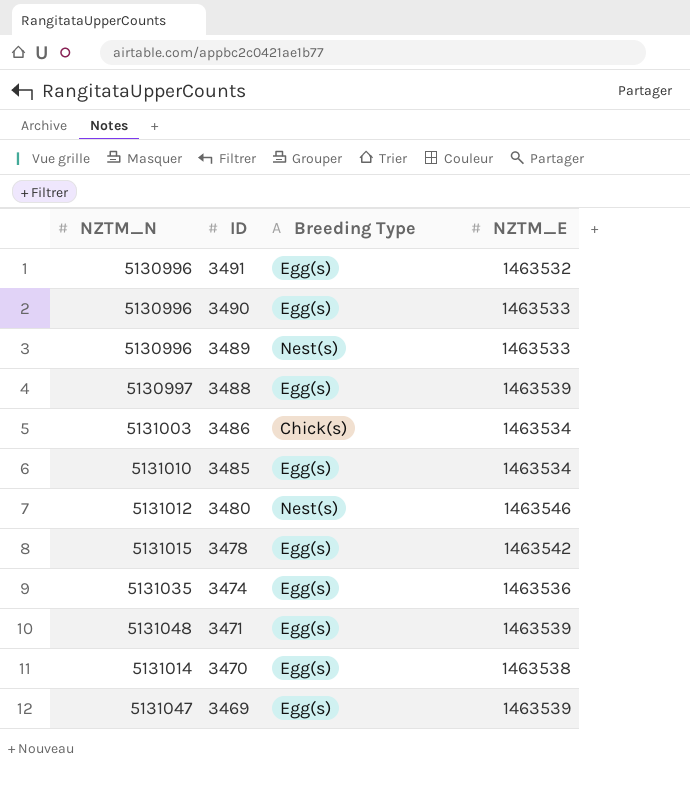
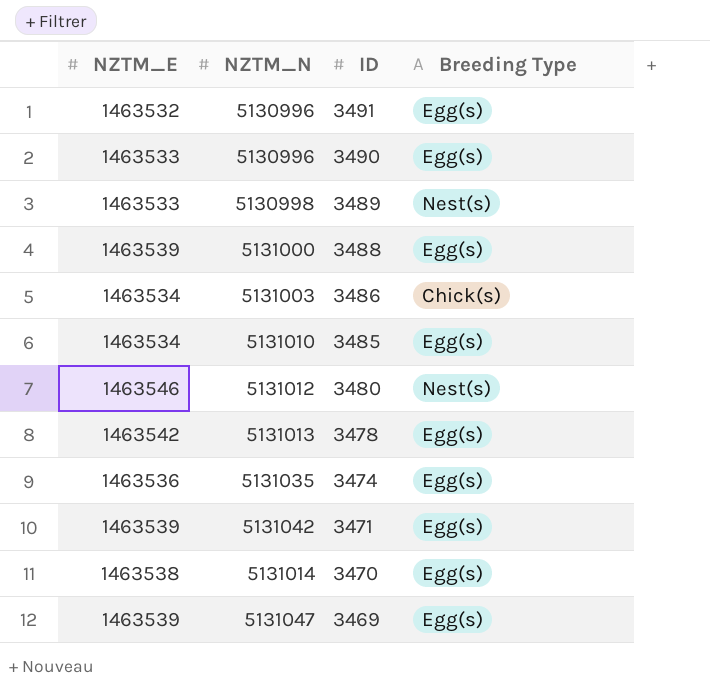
column NZTM_E | position: 4 -> 1
3489 | NZTM_N: 5130996 -> 5130998
3488 | NZTM_N: 5130997 -> 5131000
3478 | NZTM_N: 5131015 -> 5131013
3471 | NZTM_N: 5131048 -> 5131042

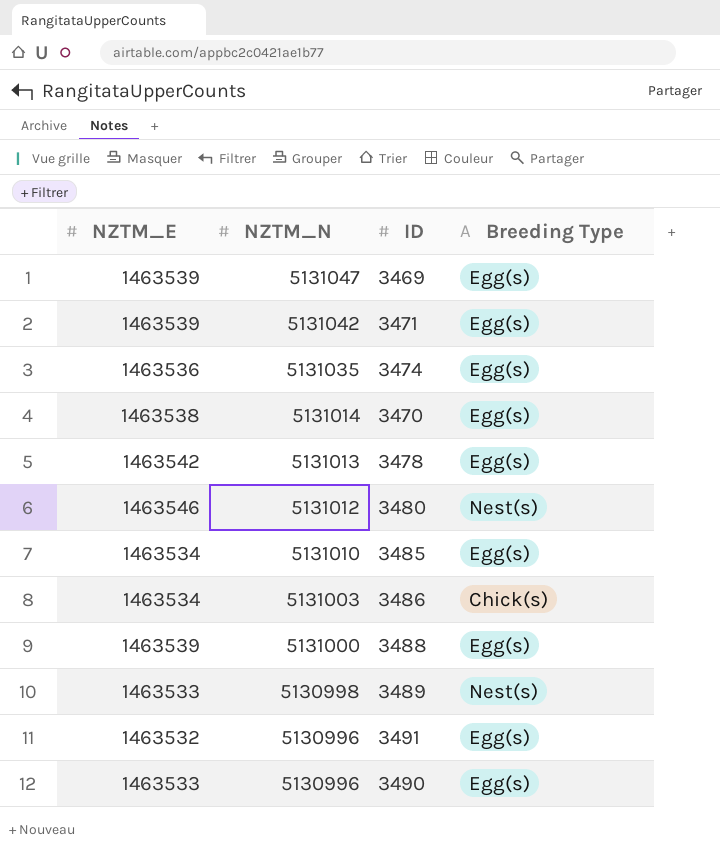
row order: ID descending -> NZTM_N descending

